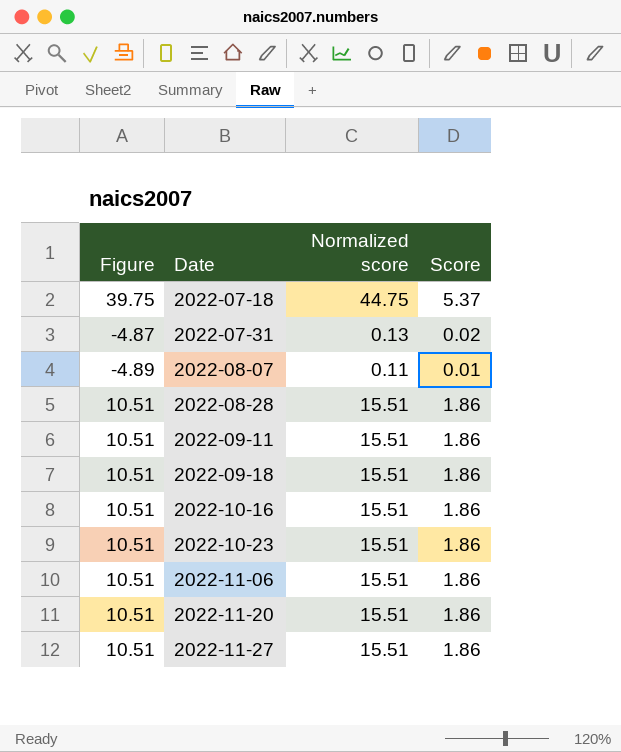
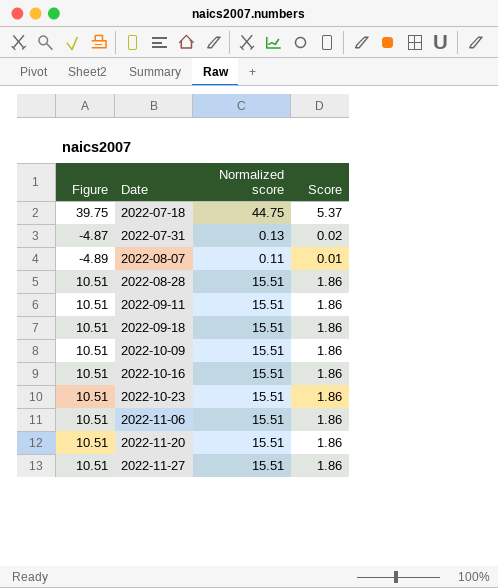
row 2022-10-09: none -> 10.51 | 15.51 | 1.86

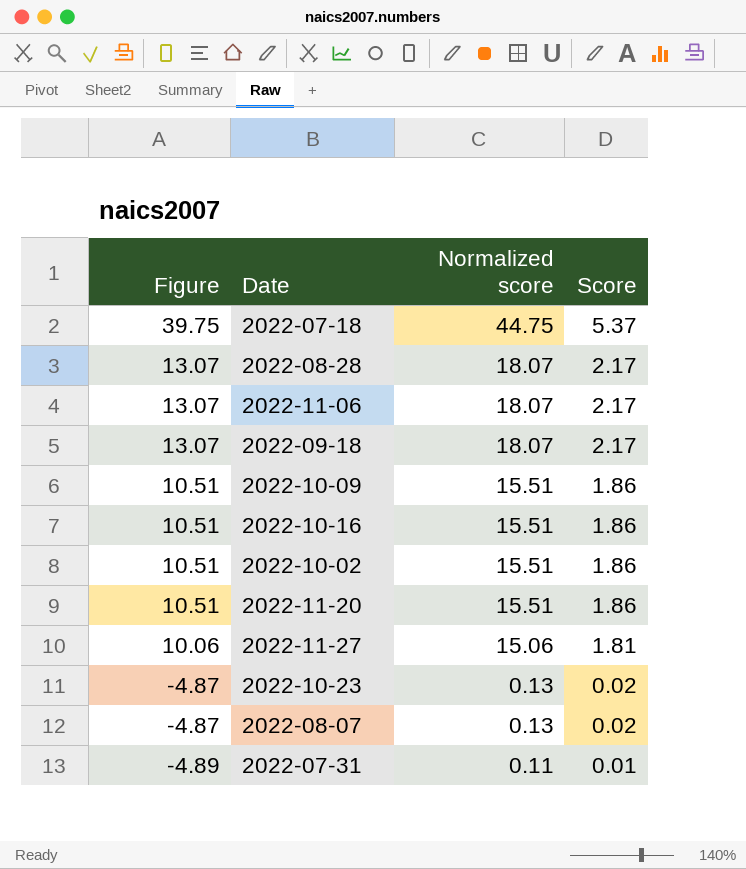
row order: Date ascending -> Figure descending
row 2022-09-11: 10.51 | 15.51 | 1.86 -> none
2022-08-28 | Figure: 10.51 -> 13.07
2022-08-28 | Normalized score: 15.51 -> 18.07
2022-08-28 | Score: 1.86 -> 2.17
2022-11-06 | Figure: 10.51 -> 13.07
2022-11-06 | Normalized score: 15.51 -> 18.07
2022-11-06 | Score: 1.86 -> 2.17
2022-09-18 | Figure: 10.51 -> 13.07
2022-09-18 | Normalized score: 15.51 -> 18.07
2022-09-18 | Score: 1.86 -> 2.17
row 2022-10-02: none -> 10.51 | 15.51 | 1.86
2022-11-27 | Figure: 10.51 -> 10.06
2022-11-27 | Normalized score: 15.51 -> 15.06
2022-11-27 | Score: 1.86 -> 1.81
2022-10-23 | Figure: 10.51 -> -4.87
2022-10-23 | Normalized score: 15.51 -> 0.13
2022-10-23 | Score: 1.86 -> 0.02
2022-08-07 | Figure: -4.89 -> -4.87
2022-08-07 | Normalized score: 0.11 -> 0.13
2022-08-07 | Score: 0.01 -> 0.02
2022-07-31 | Figure: -4.87 -> -4.89
2022-07-31 | Normalized score: 0.13 -> 0.11
2022-07-31 | Score: 0.02 -> 0.01

